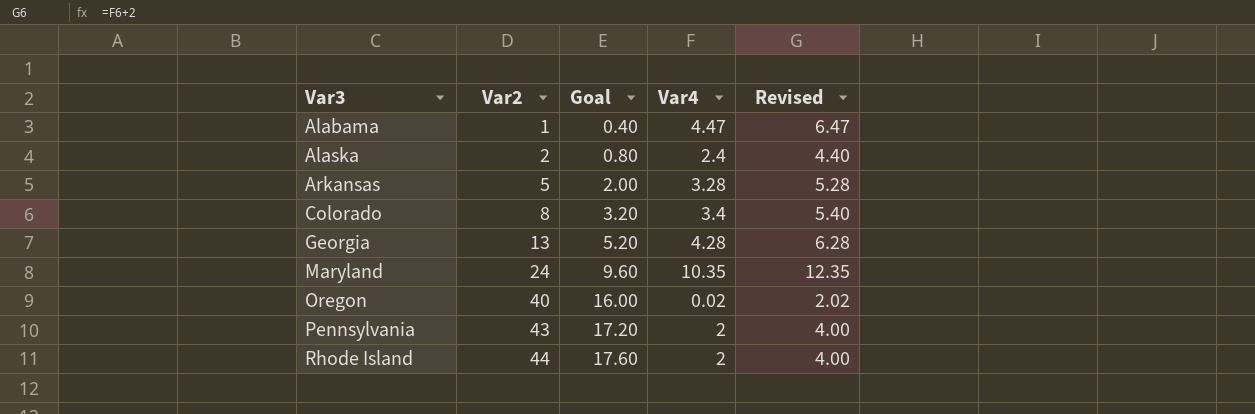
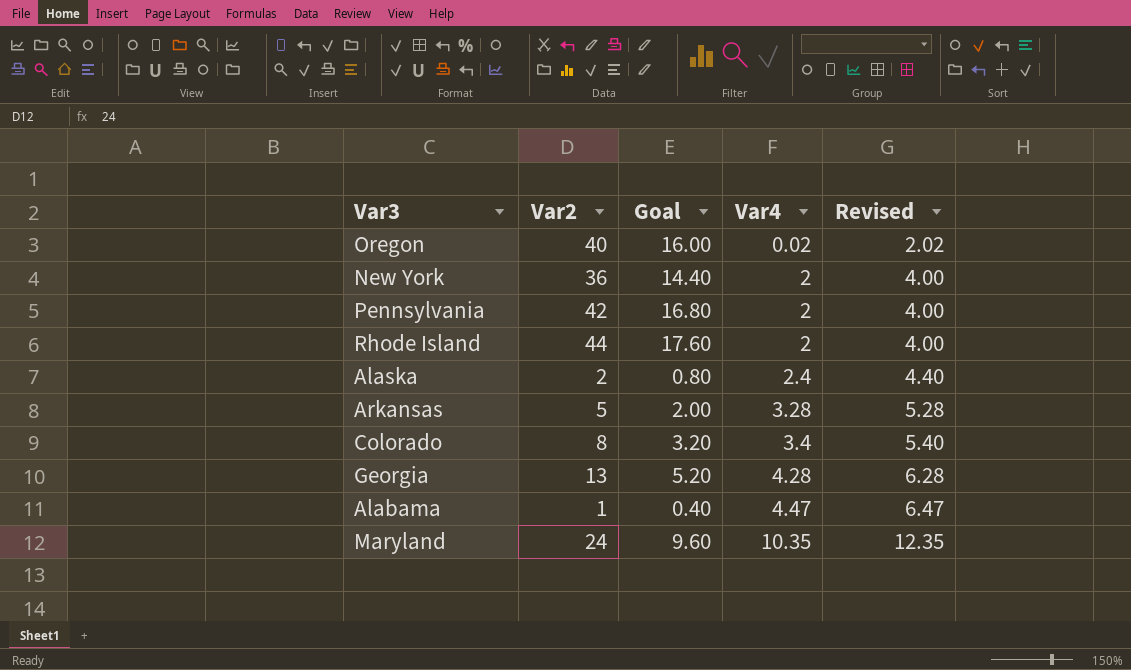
row order: Var3 ascending -> Var4 ascending
row New York: none -> 36 | 14.40 | 2 | 4.00
Pennsylvania | Var2: 43 -> 42
Pennsylvania | Goal: 17.20 -> 16.80

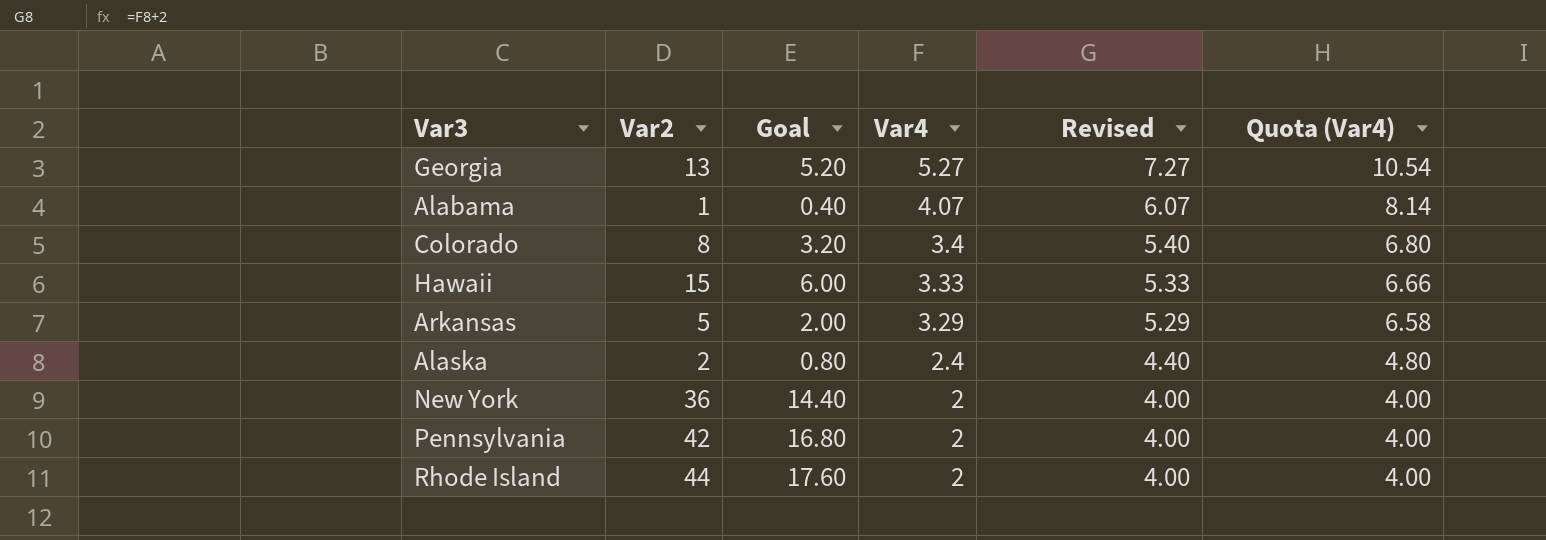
row order: Var4 ascending -> Var4 descending
column Quota (Var4) | formula: none -> [Var4] * 2
row Oregon: 40 | 16.00 | 0.02 | 2.02 -> none
row Maryland: 24 | 9.60 | 10.35 | 12.35 -> none
Georgia | Var4: 4.28 -> 5.27
Georgia | Revised: 6.28 -> 7.27
Alabama | Var4: 4.47 -> 4.07
Alabama | Revised: 6.47 -> 6.07
row Hawaii: none -> 15 | 6.00 | 3.33 | 5.33 | 6.66
Arkansas | Var4: 3.28 -> 3.29
Arkansas | Revised: 5.28 -> 5.29

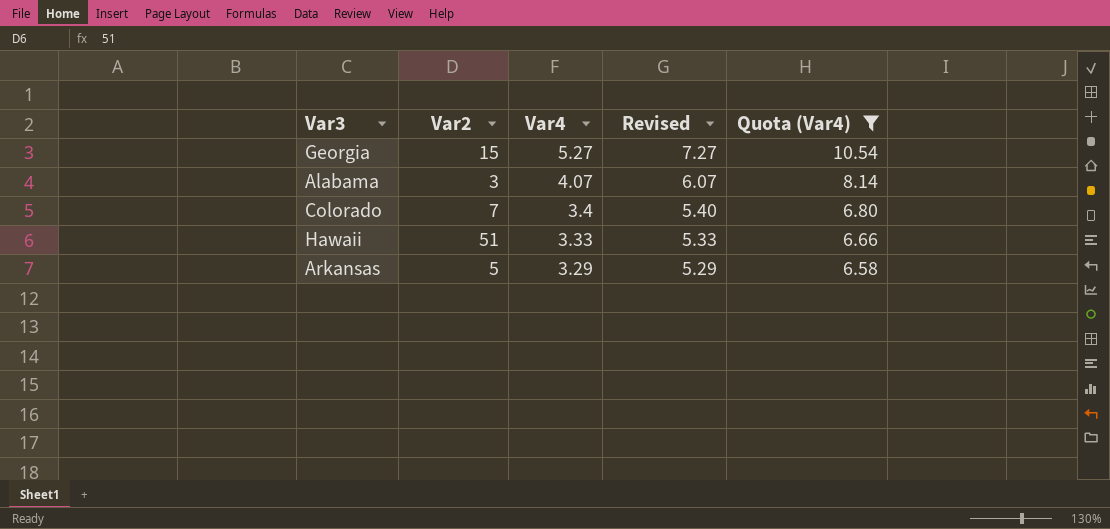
filter: none -> Quota (Var4) >= 6.58
column Goal | formula: [Var2] * 0.4 -> none
Georgia | Var2: 13 -> 15
Alabama | Var2: 1 -> 3
Colorado | Var2: 8 -> 7
Hawaii | Var2: 15 -> 51

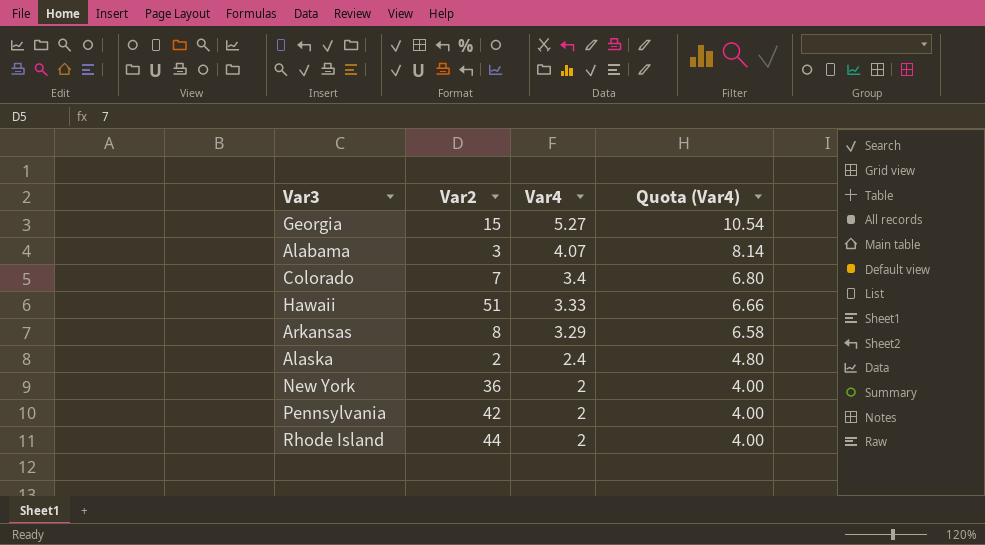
filter: Quota (Var4) >= 6.58 -> none
column Revised | formula: [Var4] + 2 -> none
Arkansas | Var2: 5 -> 8

